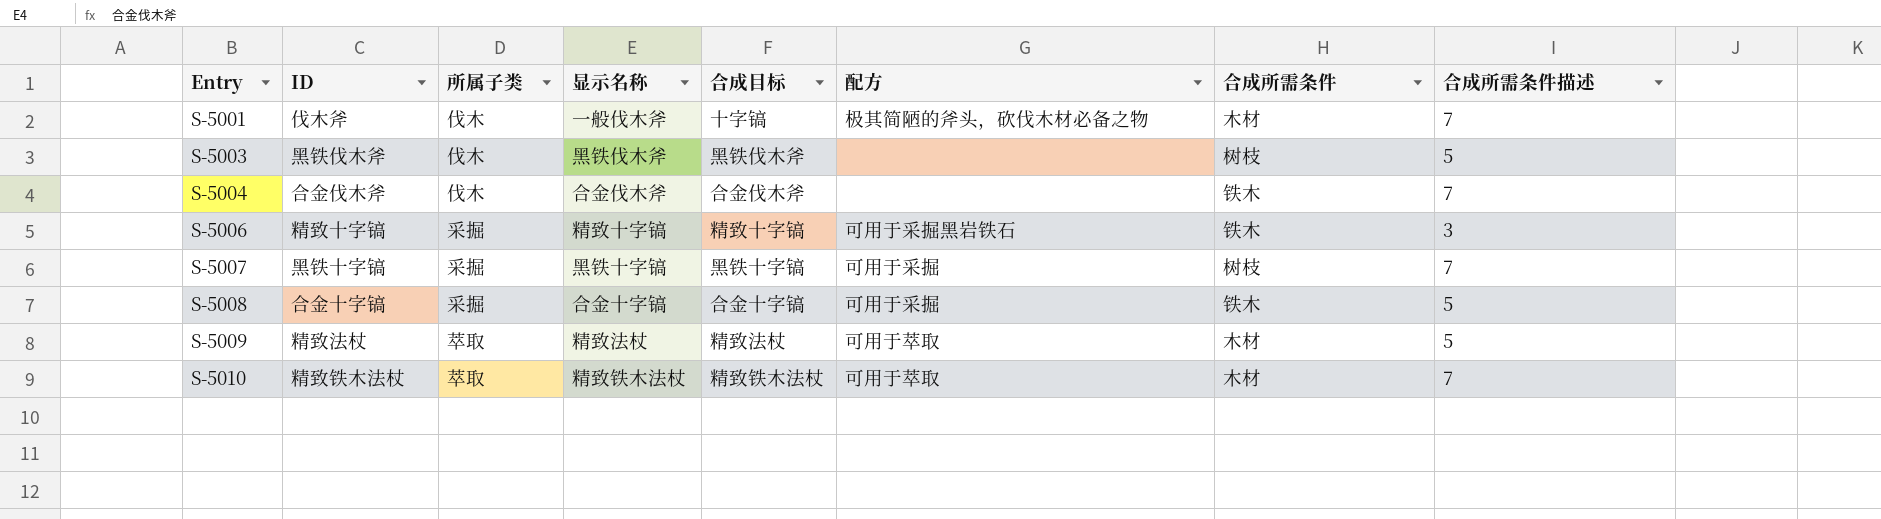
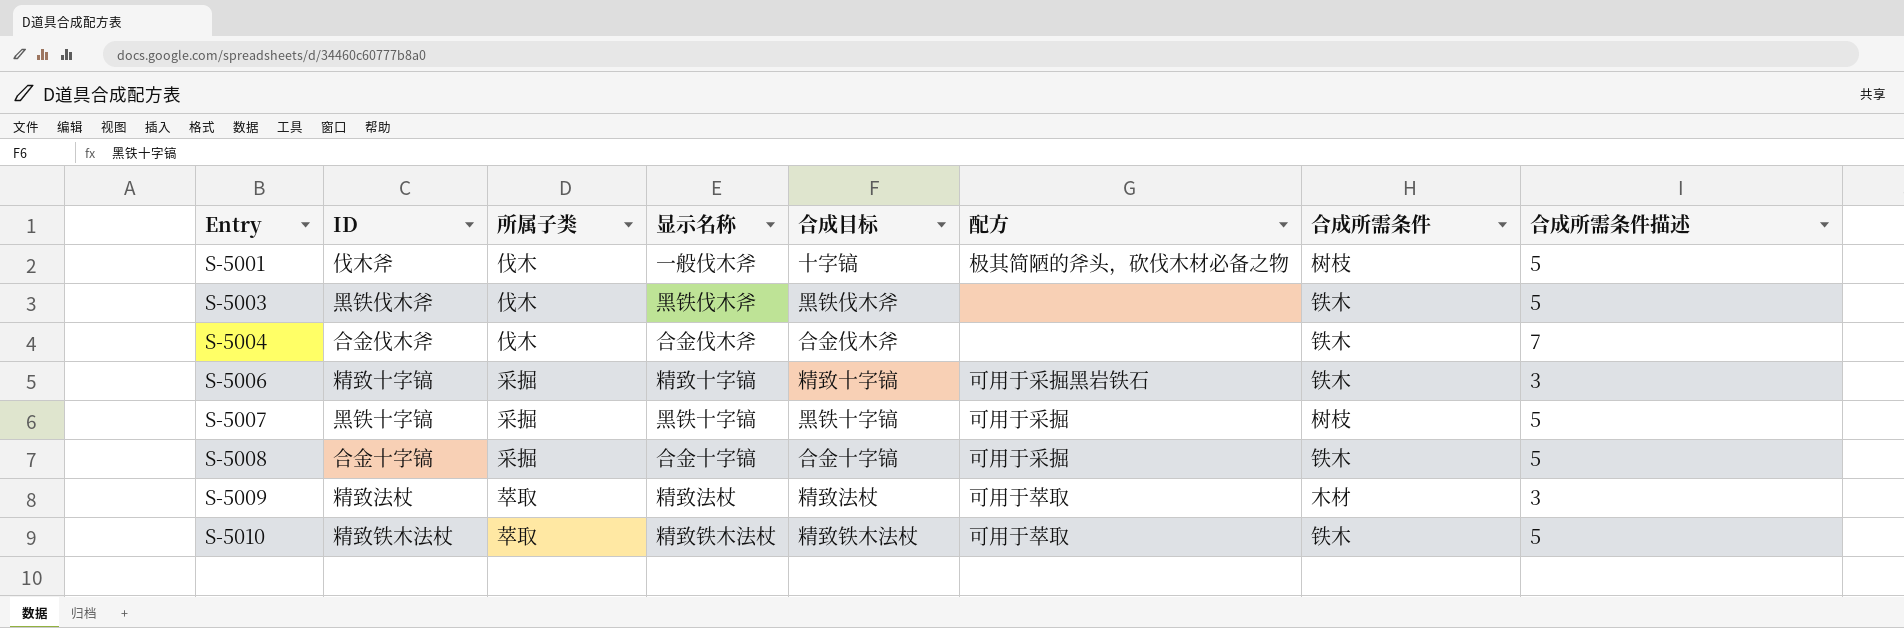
S-5001 | 合成所需条件: 木材 -> 树枝
S-5001 | 合成所需条件描述: 7 -> 5
S-5003 | 合成所需条件: 树枝 -> 铁木
S-5007 | 合成所需条件描述: 7 -> 5
S-5009 | 合成所需条件描述: 5 -> 3
S-5010 | 合成所需条件: 木材 -> 铁木
S-5010 | 合成所需条件描述: 7 -> 5

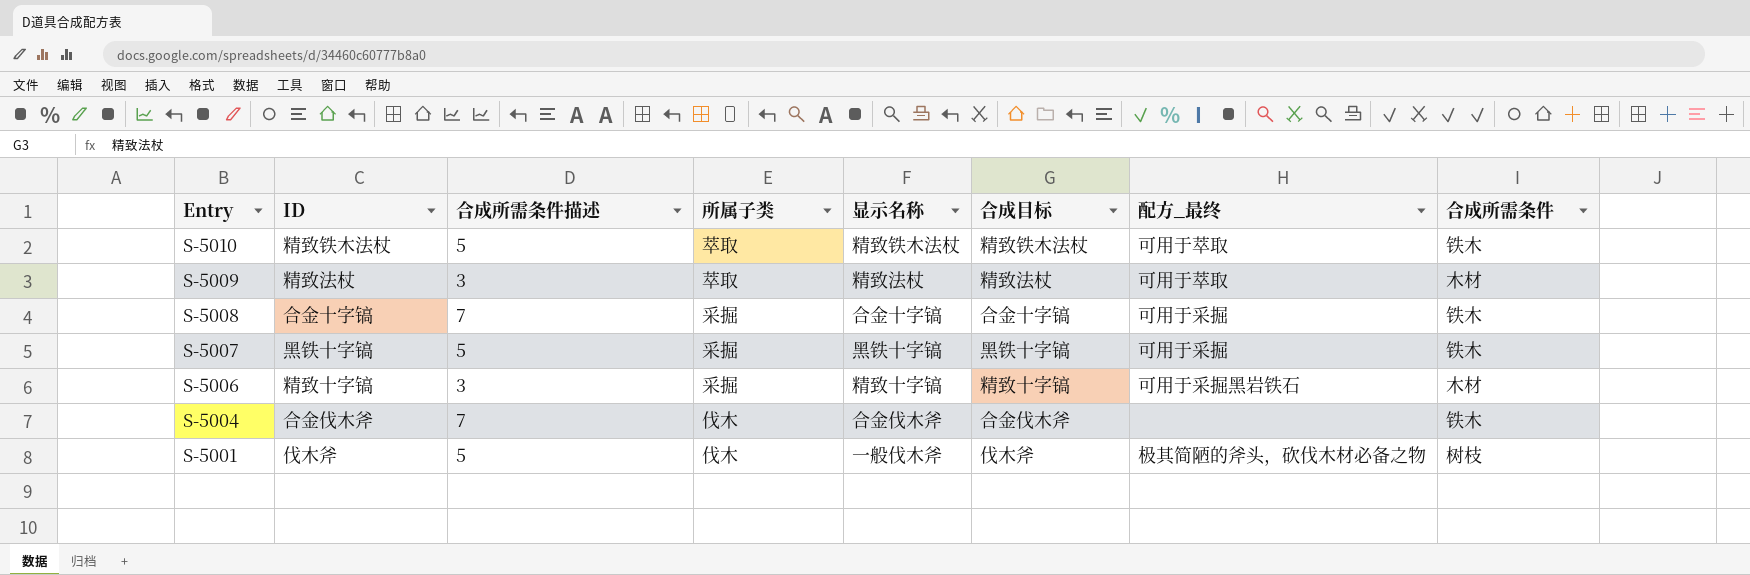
row order: Entry ascending -> Entry descending
column 合成所需条件描述 | position: 8 -> 3
column name: 配方 -> 配方_最终
row S-5003: 黑铁伐木斧 | 伐木 | 黑铁伐木斧 | 黑铁伐木斧 | none | 铁木 | 5 -> none
S-5008 | 合成所需条件描述: 5 -> 7
S-5007 | 合成所需条件: 树枝 -> 铁木
S-5006 | 合成所需条件: 铁木 -> 木材
S-5001 | 合成目标: 十字镐 -> 伐木斧

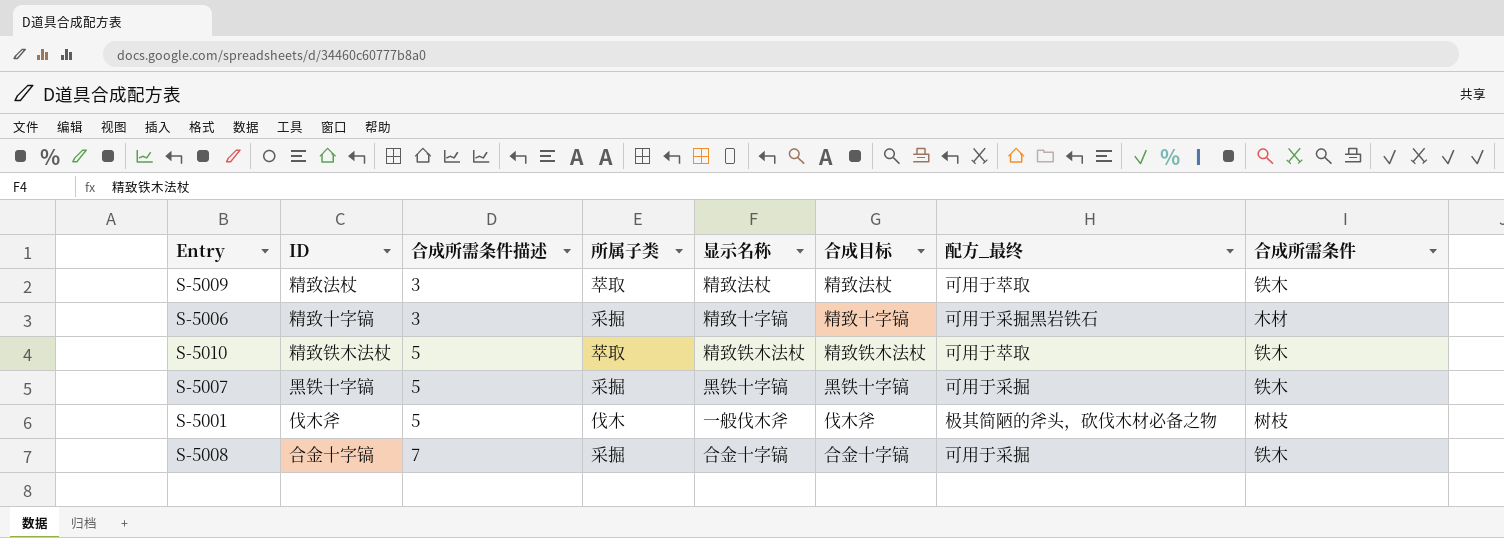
row order: Entry descending -> 合成所需条件描述 ascending
row S-5004: 合金伐木斧 | 7 | 伐木 | 合金伐木斧 | 合金伐木斧 | none | 铁木 -> none
S-5009 | 合成所需条件: 木材 -> 铁木

